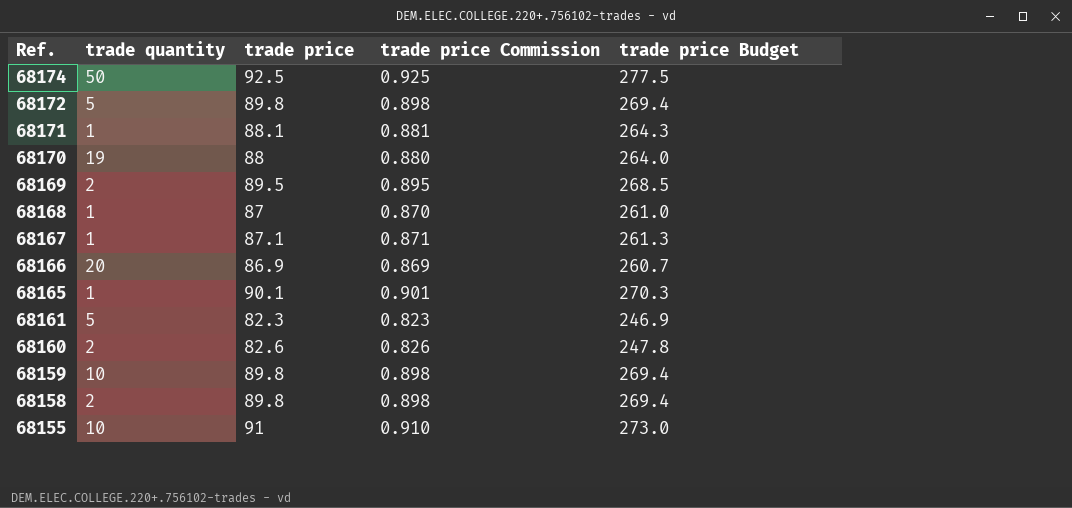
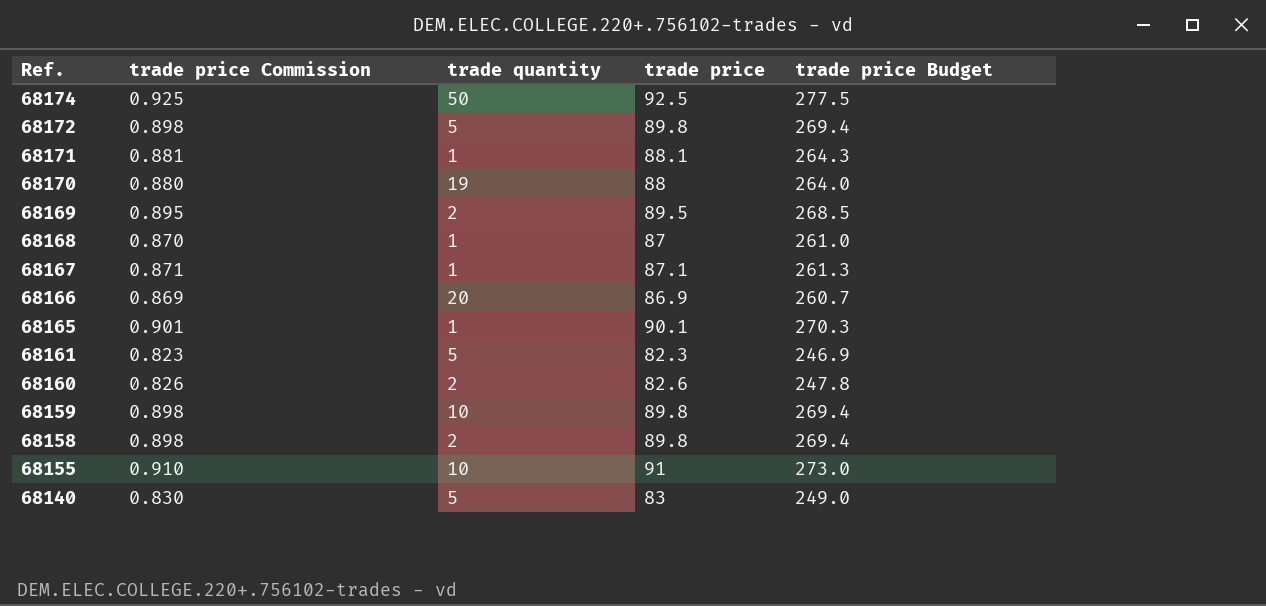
column trade price Commission | position: 4 -> 2
row 68140: none -> 0.830 | 5 | 83 | 249.0

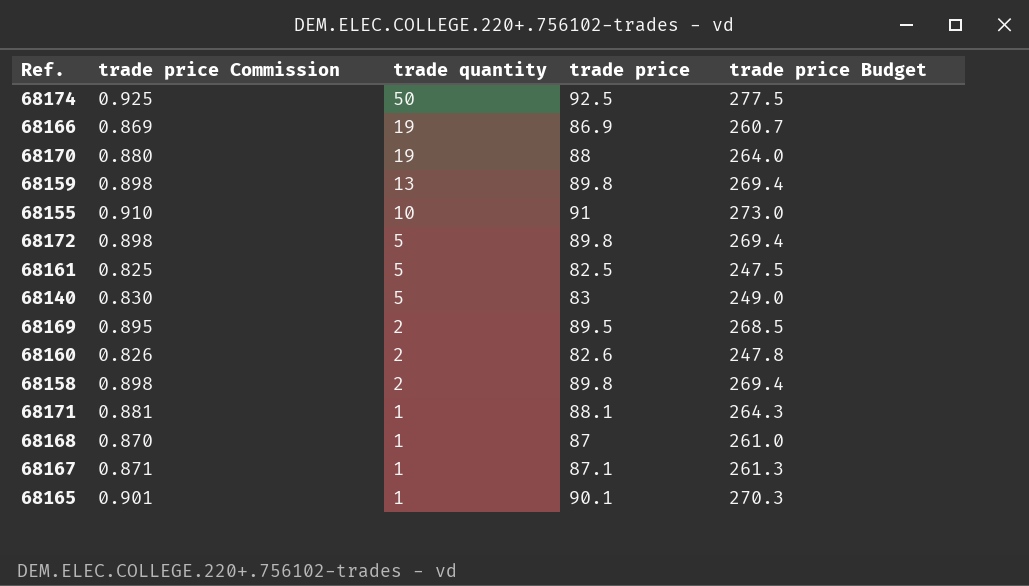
row order: Ref. descending -> trade quantity descending
68166 | trade quantity: 20 -> 19
68159 | trade quantity: 10 -> 13
68161 | trade price Commission: 0.823 -> 0.825
68161 | trade price: 82.3 -> 82.5
68161 | trade price Budget: 246.9 -> 247.5

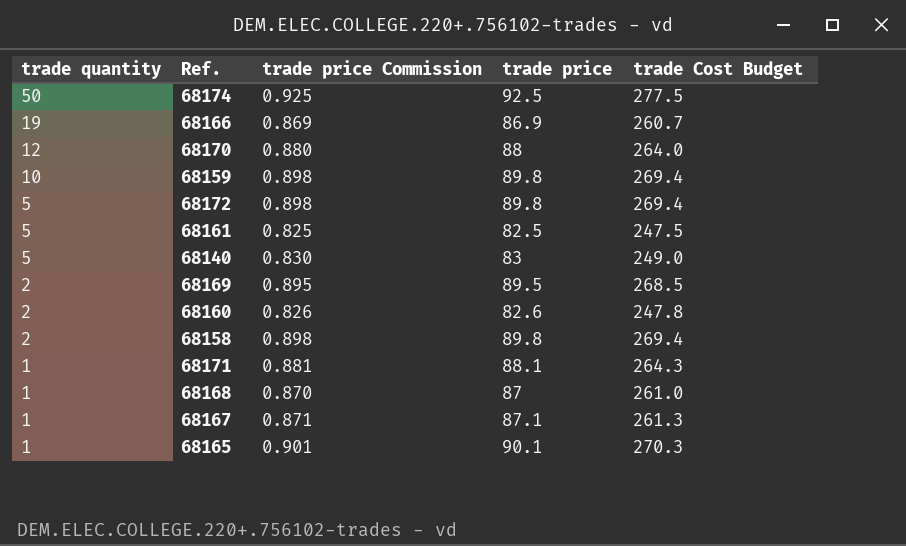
column trade quantity | position: 3 -> 1
column name: trade price Budget -> trade Cost Budget
row 68155: 0.910 | 10 | 91 | 273.0 -> none
68170 | trade quantity: 19 -> 12
68159 | trade quantity: 13 -> 10

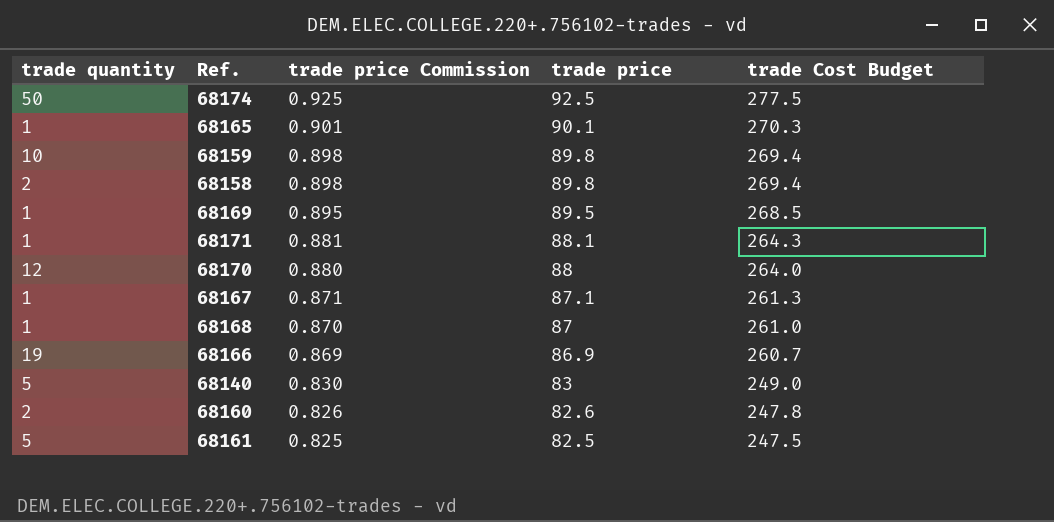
row order: trade quantity descending -> trade price Commission descending
row 68172: 5 | 0.898 | 89.8 | 269.4 -> none
68169 | trade quantity: 2 -> 1

